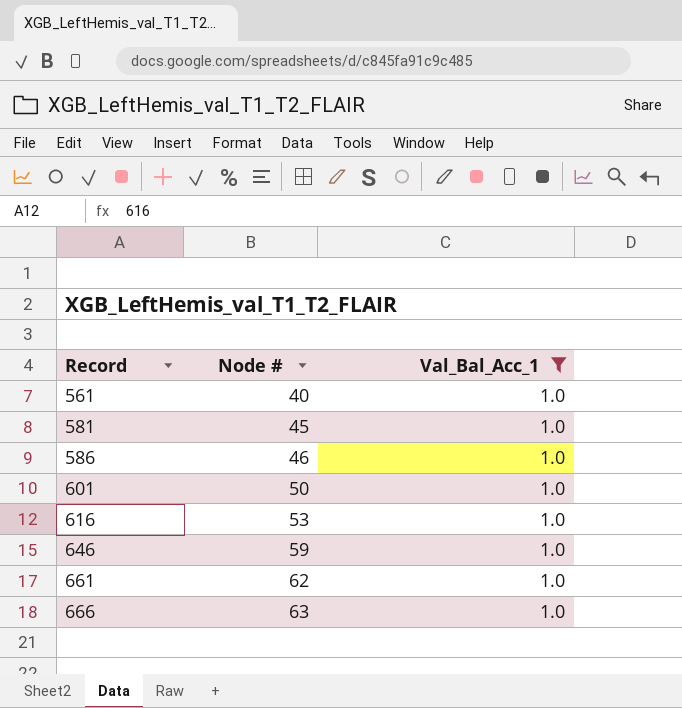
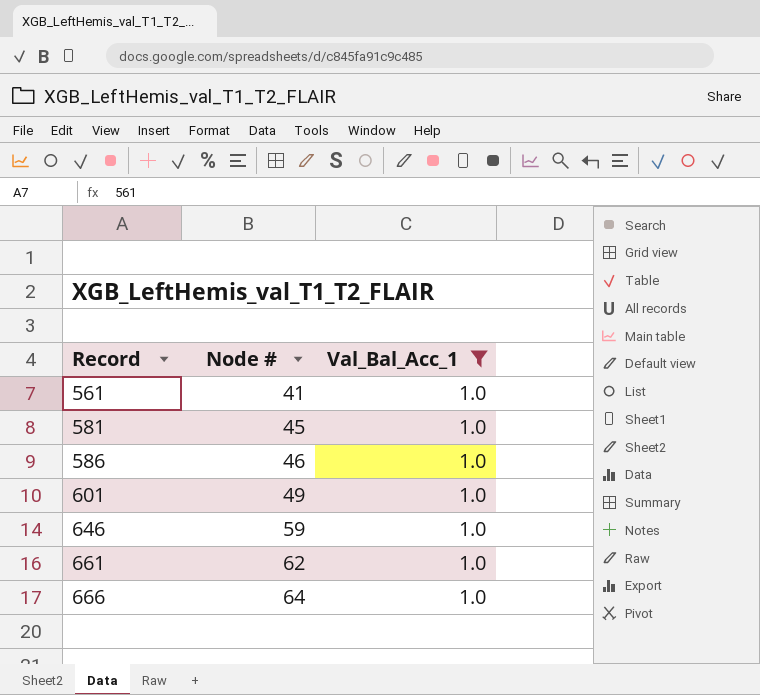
row 616: 53 | 1.0 -> none
561 | Node #: 40 -> 41
601 | Node #: 50 -> 49
666 | Node #: 63 -> 64

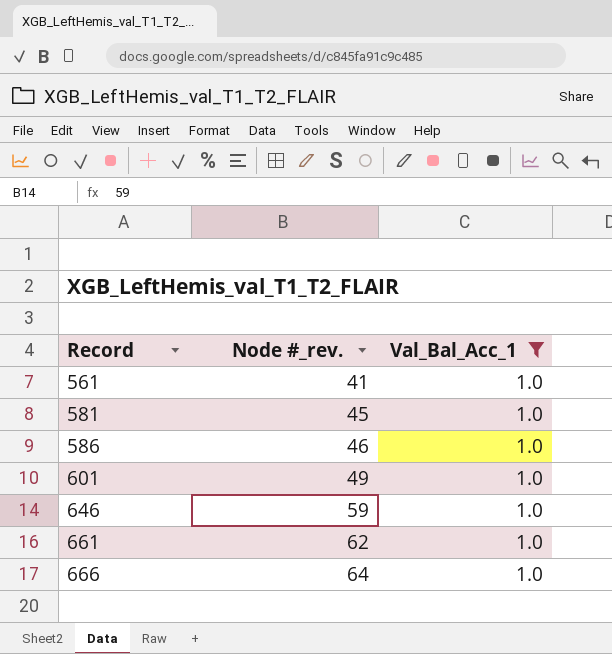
column name: Node # -> Node #_rev.

